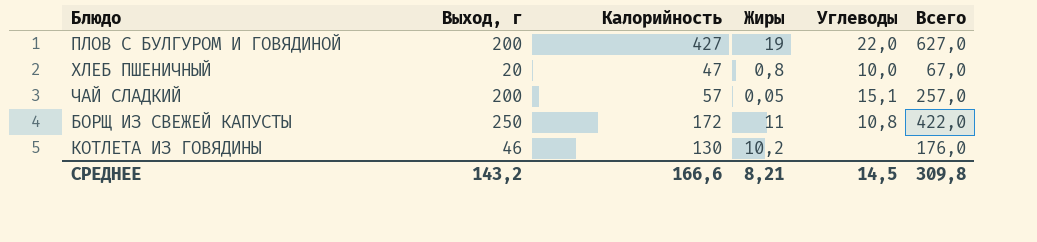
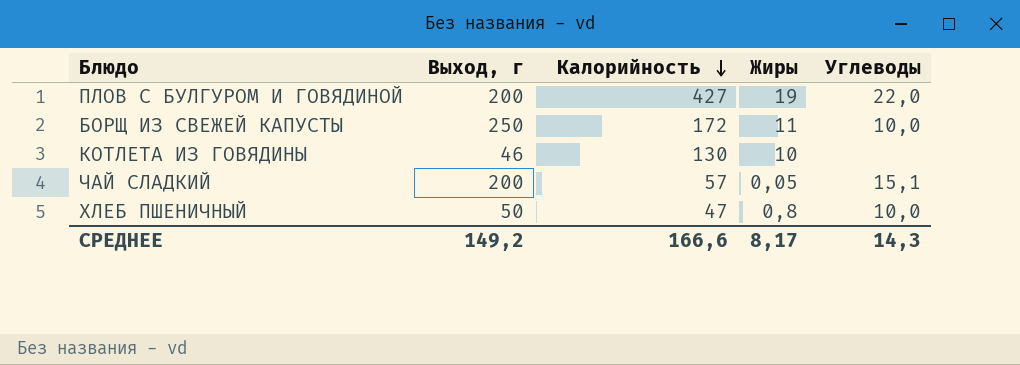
row order: none -> Калорийность descending
column Всего | formula: [Выход, г] + [Калорийность] -> none
БОРЩ ИЗ СВЕЖЕЙ КАПУСТЫ | Углеводы: 10,8 -> 10,0
КОТЛЕТА ИЗ ГОВЯДИНЫ | Жиры: 10,2 -> 10
ХЛЕБ ПШЕНИЧНЫЙ | Выход, г: 20 -> 50
СРЕДНЕЕ | Выход, г: 143,2 -> 149,2
СРЕДНЕЕ | Жиры: 8,21 -> 8,17
СРЕДНЕЕ | Углеводы: 14,5 -> 14,3

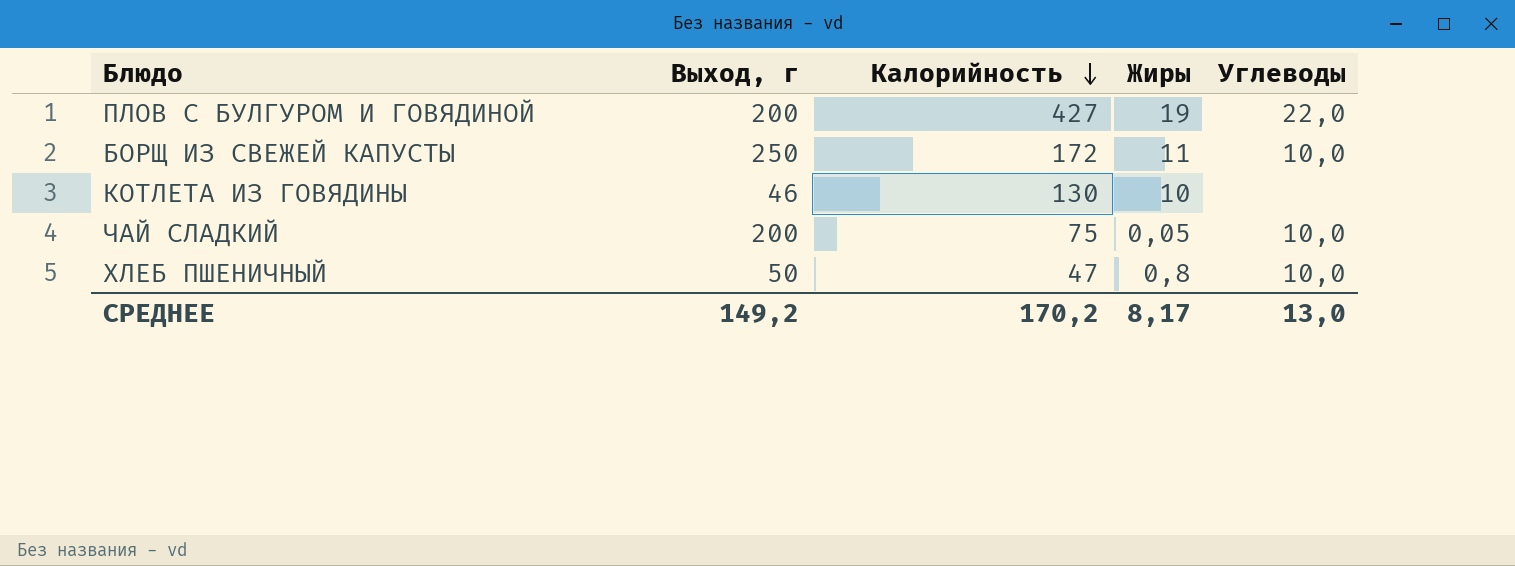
ЧАЙ СЛАДКИЙ | Калорийность: 57 -> 75
ЧАЙ СЛАДКИЙ | Углеводы: 15,1 -> 10,0
СРЕДНЕЕ | Калорийность: 166,6 -> 170,2
СРЕДНЕЕ | Углеводы: 14,3 -> 13,0

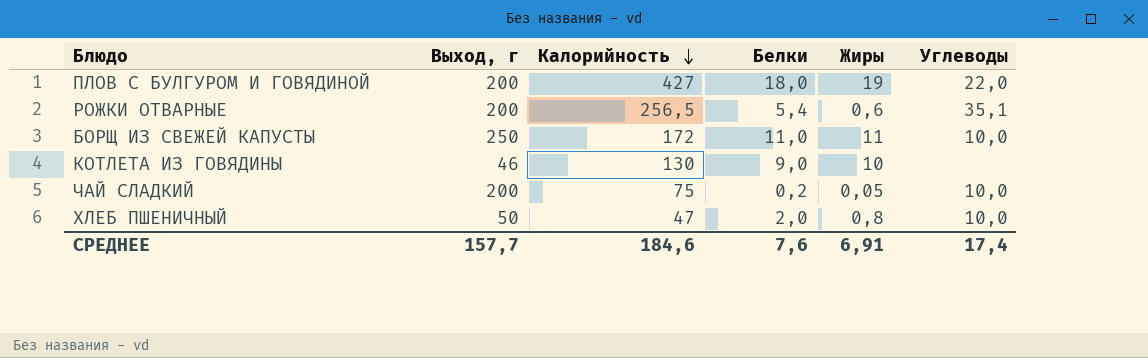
column Белки | position: none -> 4
row РОЖКИ ОТВАРНЫЕ: none -> 200 | 256,5 | 5,4 | 0,6 | 35,1
СРЕДНЕЕ | Выход, г: 149,2 -> 157,7
СРЕДНЕЕ | Калорийность: 170,2 -> 184,6
СРЕДНЕЕ | Жиры: 8,17 -> 6,91
СРЕДНЕЕ | Углеводы: 13,0 -> 17,4

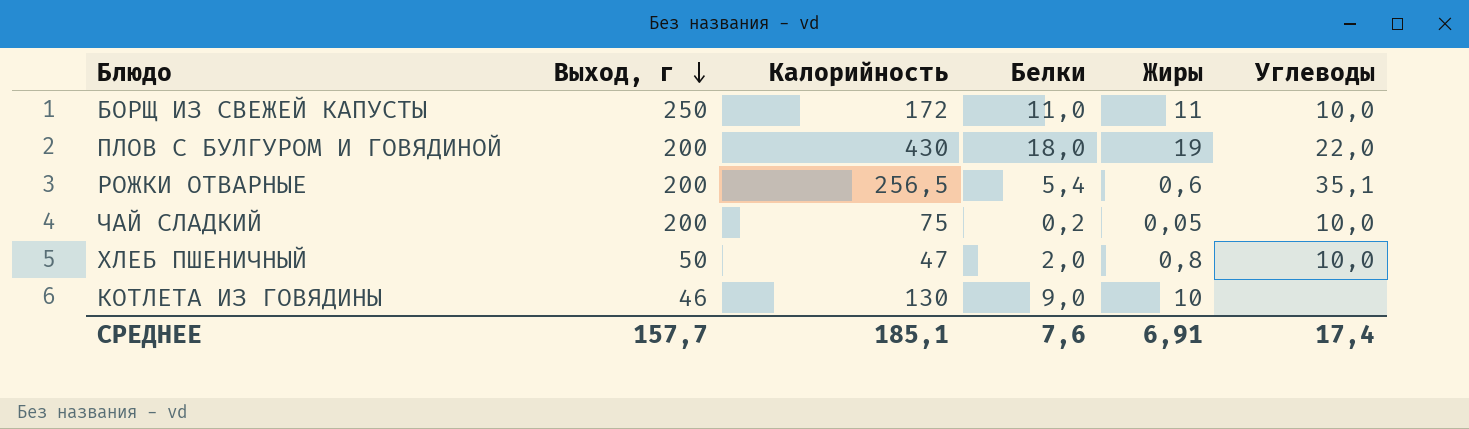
row order: Калорийность descending -> Выход, г descending
ПЛОВ С БУЛГУРОМ И ГОВЯДИНОЙ | Калорийность: 427 -> 430
СРЕДНЕЕ | Калорийность: 184,6 -> 185,1

